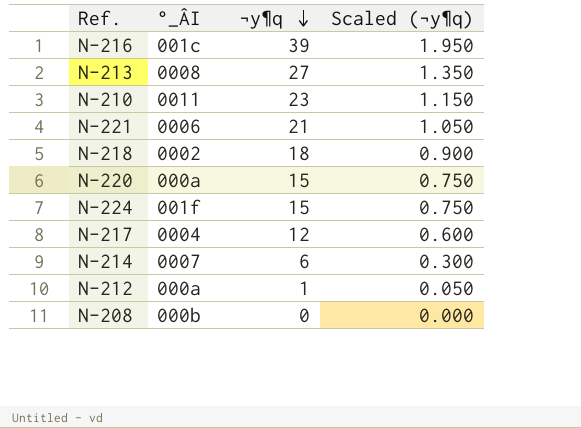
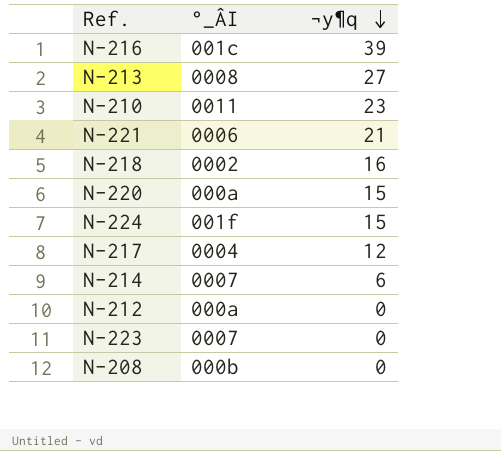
column Scaled (¬y¶q) | formula: [¬y¶q] * 0.05 -> none
N-218 | ¬y¶q: 18 -> 16
N-212 | ¬y¶q: 1 -> 0
row N-223: none -> 0007 | 0

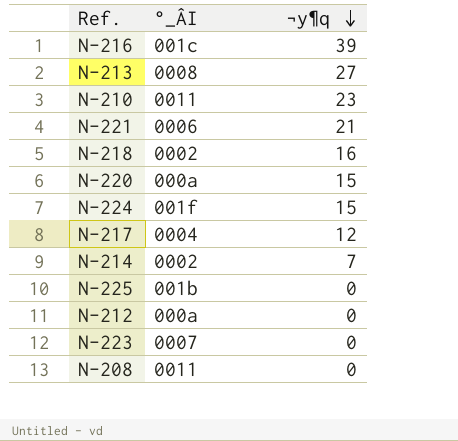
N-214 | °_ÂI: 0007 -> 0002
N-214 | ¬y¶q: 6 -> 7
row N-225: none -> 001b | 0
N-208 | °_ÂI: 000b -> 0011

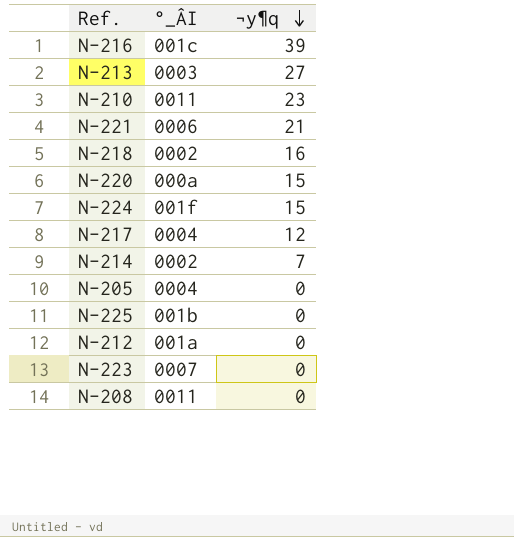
N-213 | °_ÂI: 0008 -> 0003
row N-205: none -> 0004 | 0
N-212 | °_ÂI: 000a -> 001a

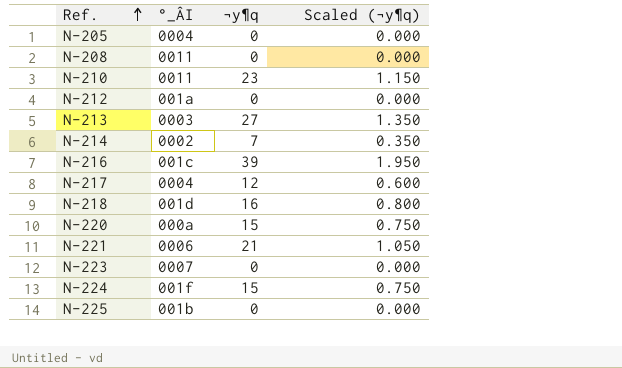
row order: ¬y¶q descending -> Ref. ascending
column Scaled (¬y¶q) | formula: none -> [¬y¶q] * 0.05
N-218 | °_ÂI: 0002 -> 001d

